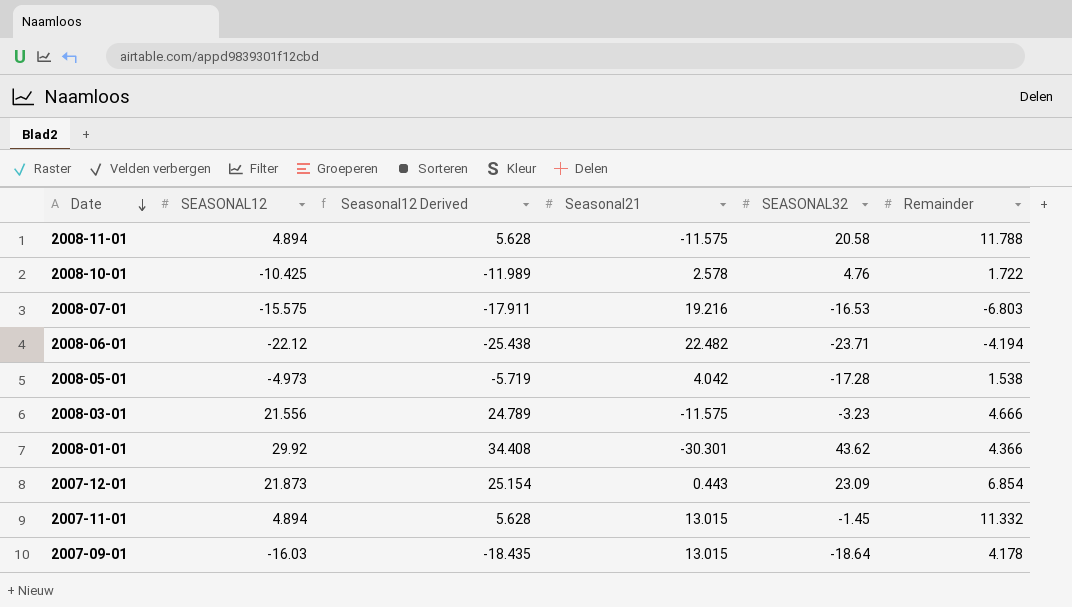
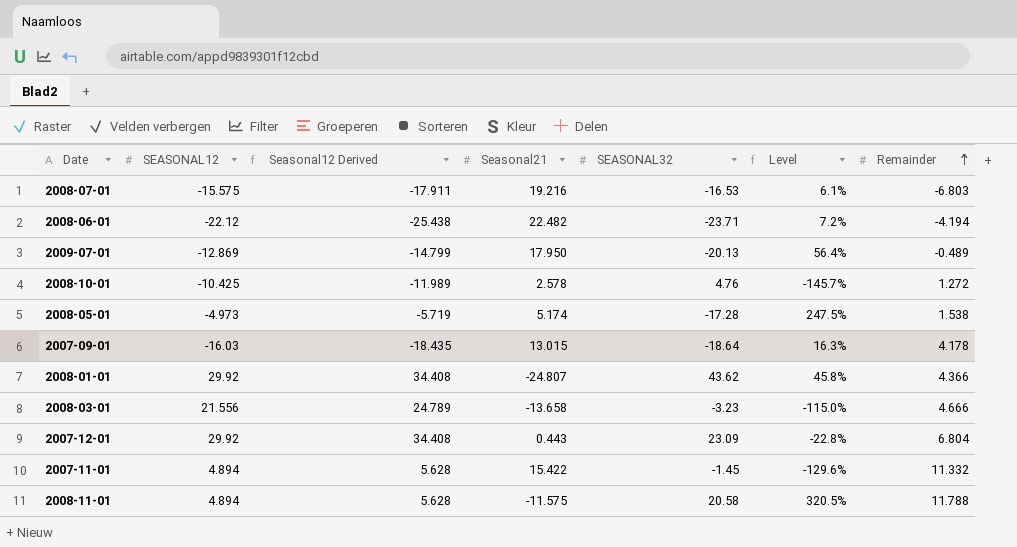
row order: Date descending -> Remainder ascending
column Level | formula: none -> ([SEASONAL32] - [SEASONAL12]) / [SEASONAL12]
row 2009-07-01: none -> -12.869 | -14.799 | 17.950 | -20.13 | 56.4% | -0.489
2008-10-01 | Remainder: 1.722 -> 1.272
2008-05-01 | Seasonal21: 4.042 -> 5.174
2008-01-01 | Seasonal21: -30.301 -> -24.807
2008-03-01 | Seasonal21: -11.575 -> -13.658
2007-12-01 | SEASONAL12: 21.873 -> 29.92
2007-12-01 | Seasonal12 Derived: 25.154 -> 34.408
2007-12-01 | Remainder: 6.854 -> 6.804
2007-11-01 | Seasonal21: 13.015 -> 15.422

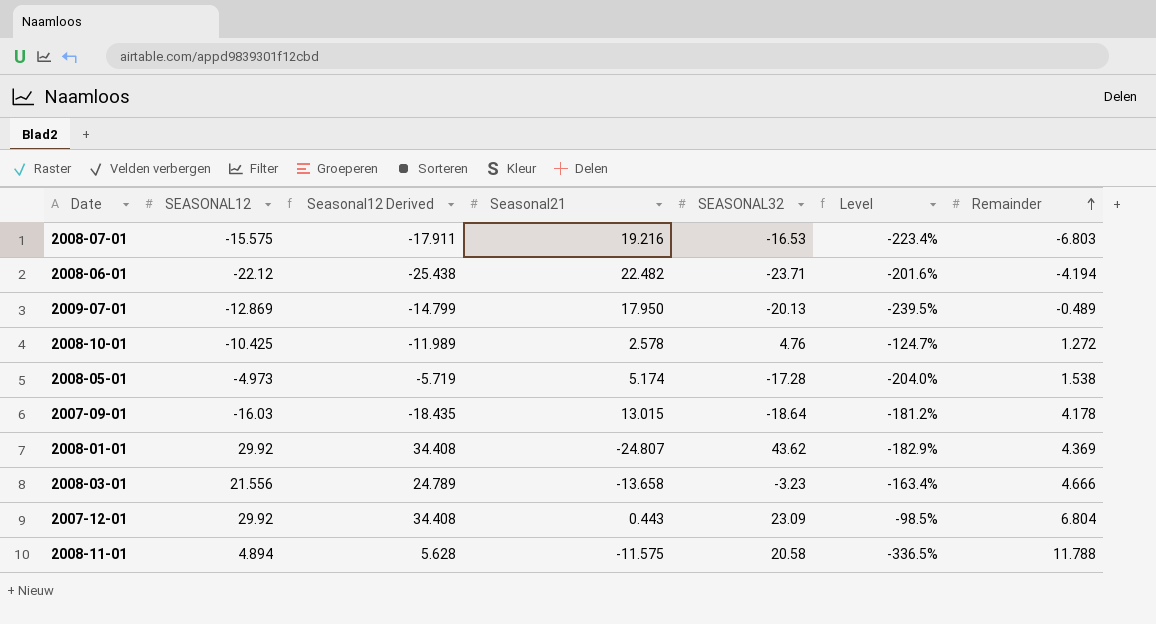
column Level | formula: ([SEASONAL32] - [SEASONAL12]) / [SEASONAL12] -> ([Seasonal21] - [SEASONAL12]) / [SEASONAL12]
row 2007-11-01: 4.894 | 5.628 | 15.422 | -1.45 | -129.6% | 11.332 -> none
2008-01-01 | Remainder: 4.366 -> 4.369

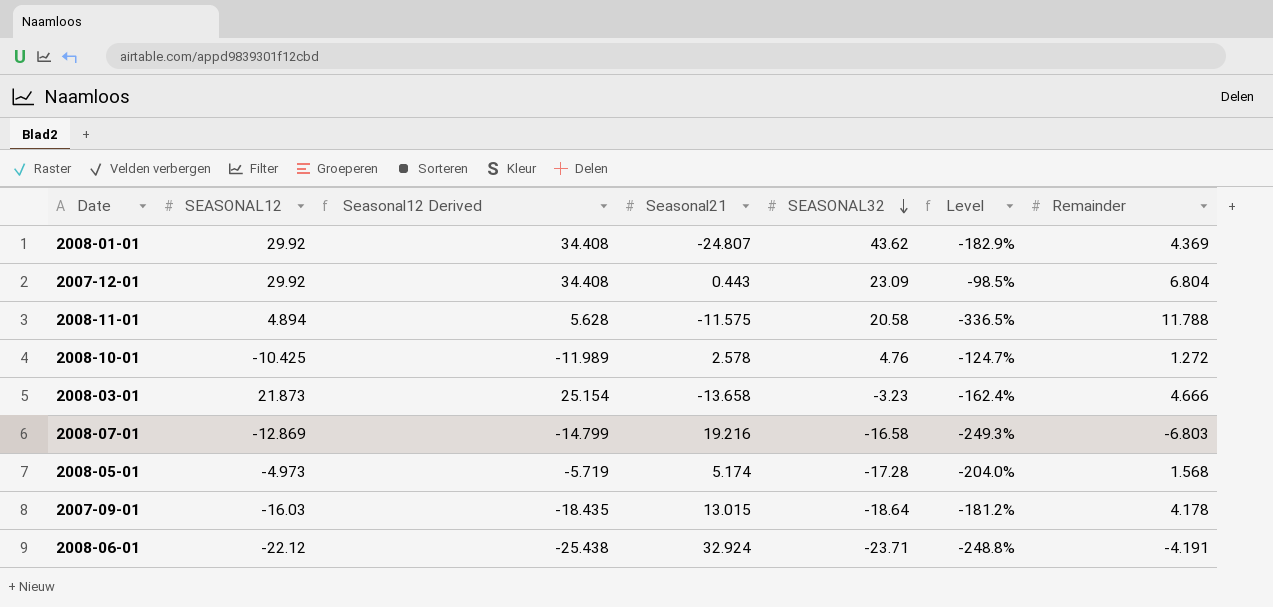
row order: Remainder ascending -> SEASONAL32 descending
row 2009-07-01: -12.869 | -14.799 | 17.950 | -20.13 | -239.5% | -0.489 -> none
2008-03-01 | SEASONAL12: 21.556 -> 21.873
2008-03-01 | Seasonal12 Derived: 24.789 -> 25.154
2008-03-01 | Level: -163.4% -> -162.4%
2008-07-01 | SEASONAL12: -15.575 -> -12.869
2008-07-01 | Seasonal12 Derived: -17.911 -> -14.799
2008-07-01 | SEASONAL32: -16.53 -> -16.58
2008-07-01 | Level: -223.4% -> -249.3%
2008-05-01 | Remainder: 1.538 -> 1.568
2008-06-01 | Seasonal21: 22.482 -> 32.924
2008-06-01 | Level: -201.6% -> -248.8%
2008-06-01 | Remainder: -4.194 -> -4.191

